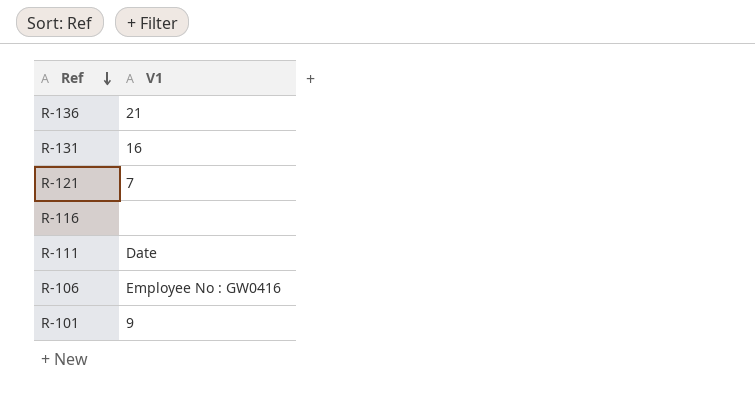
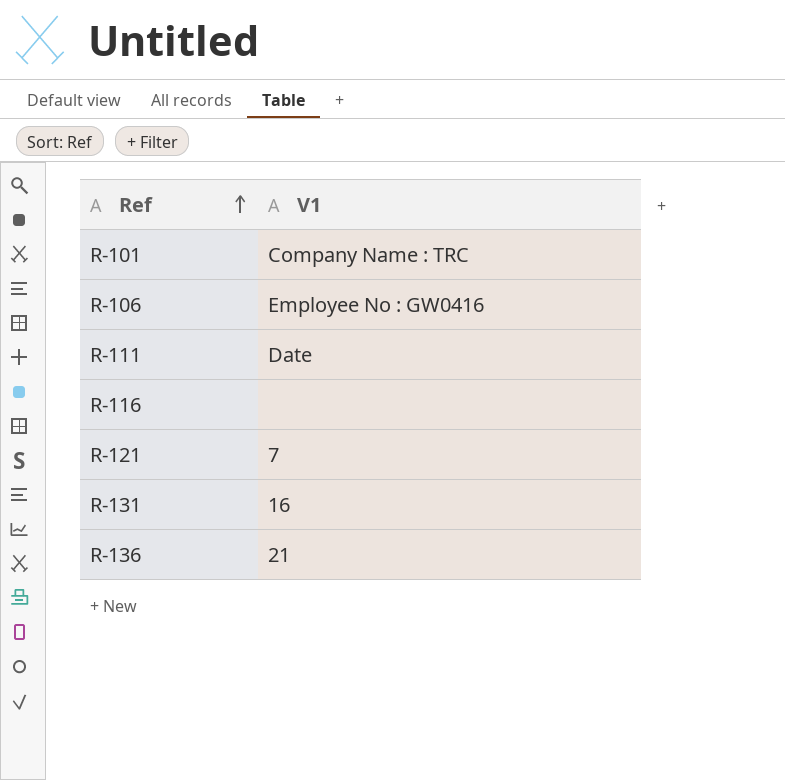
row order: Ref descending -> Ref ascending
R-101 | V1: 9 -> Company Name : TRC

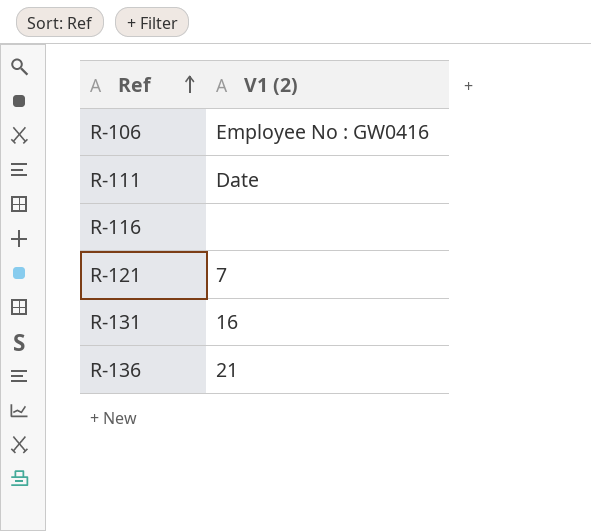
column name: V1 -> V1 (2)
row R-101: Company Name : TRC -> none

